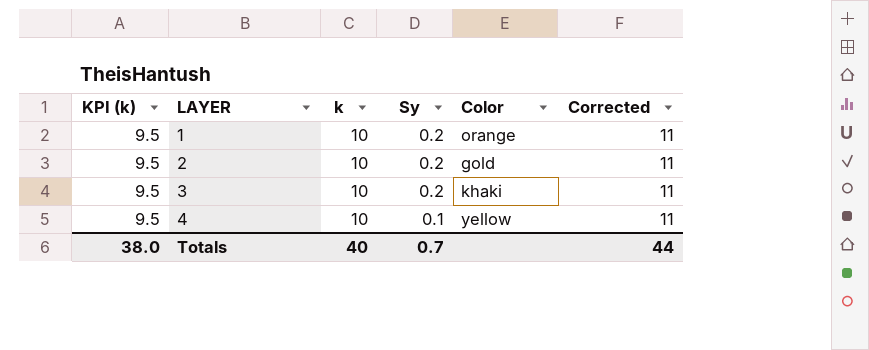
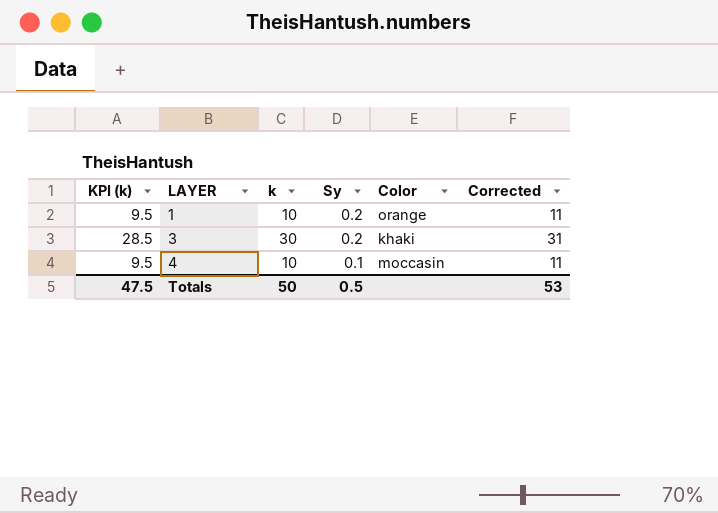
row 2: 9.5 | 10 | 0.2 | gold | 11 -> none
3 | KPI (k): 9.5 -> 28.5
3 | k: 10 -> 30
3 | Corrected: 11 -> 31
4 | Color: yellow -> moccasin
Totals | KPI (k): 38.0 -> 47.5
Totals | k: 40 -> 50
Totals | Sy: 0.7 -> 0.5
Totals | Corrected: 44 -> 53

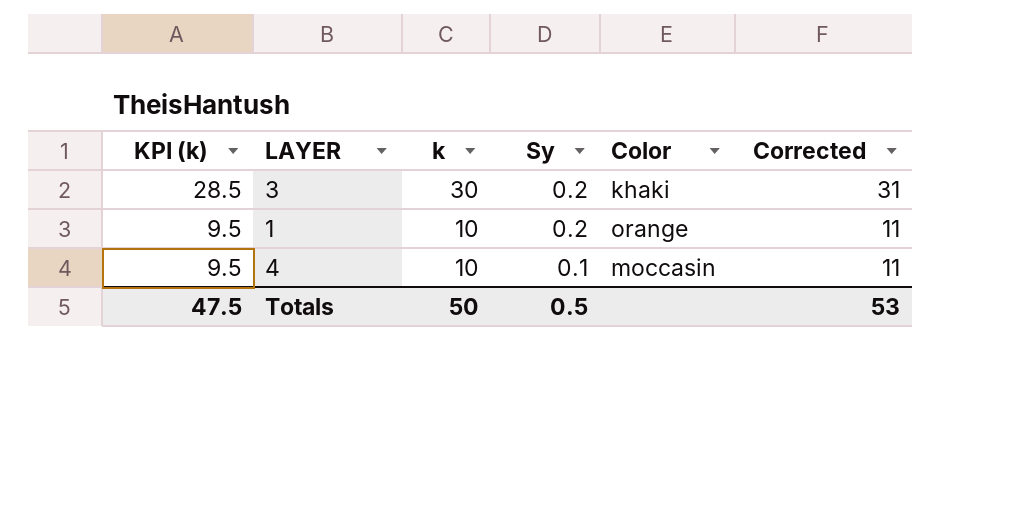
row order: LAYER ascending -> KPI (k) descending

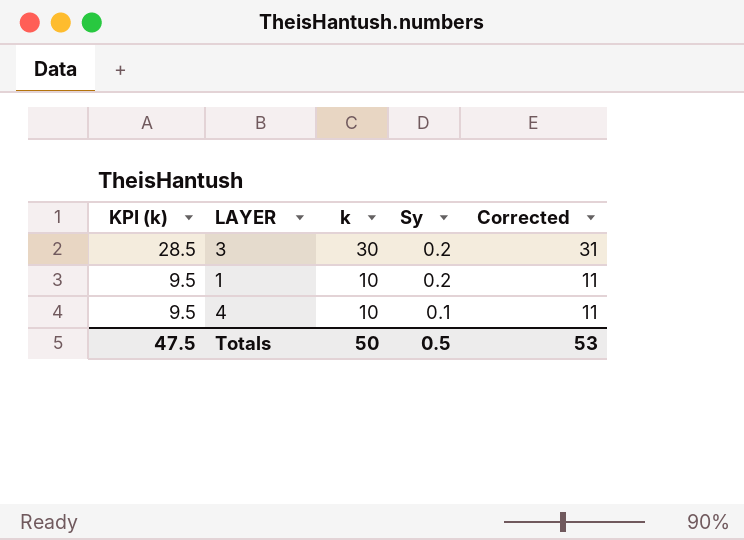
column Color | position: 5 -> none

